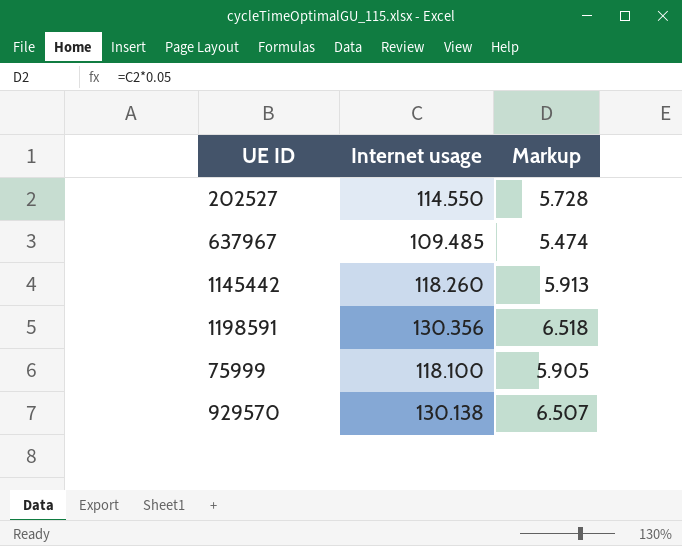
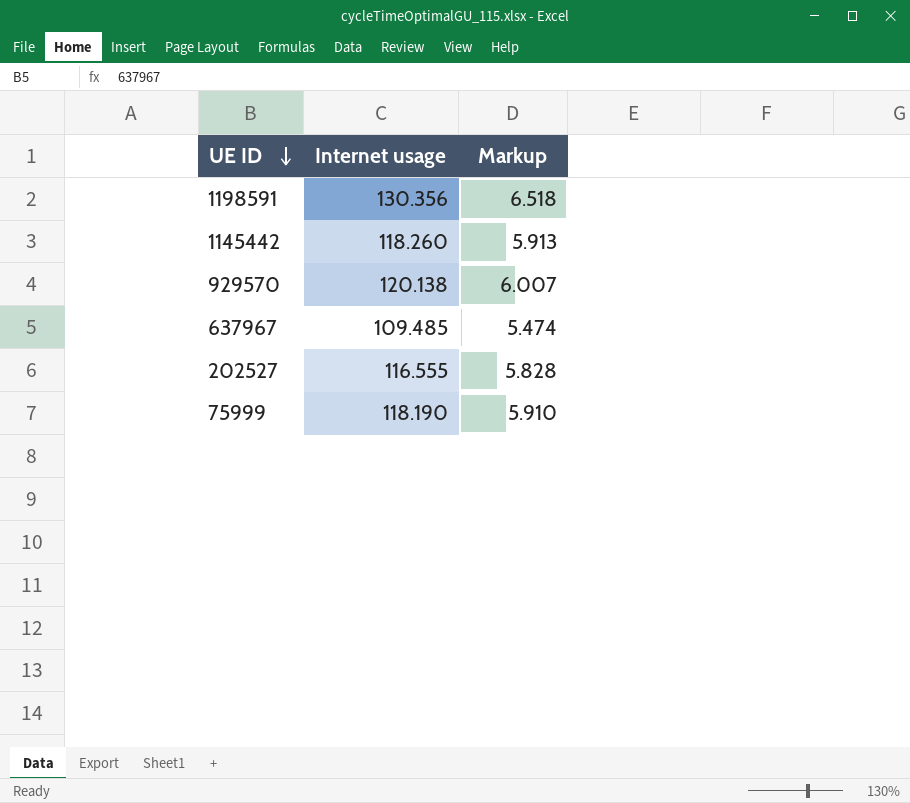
row order: none -> UE ID descending
929570 | Internet usage: 130.138 -> 120.138
929570 | Markup: 6.507 -> 6.007
202527 | Internet usage: 114.550 -> 116.555
202527 | Markup: 5.728 -> 5.828
75999 | Internet usage: 118.100 -> 118.190
75999 | Markup: 5.905 -> 5.910

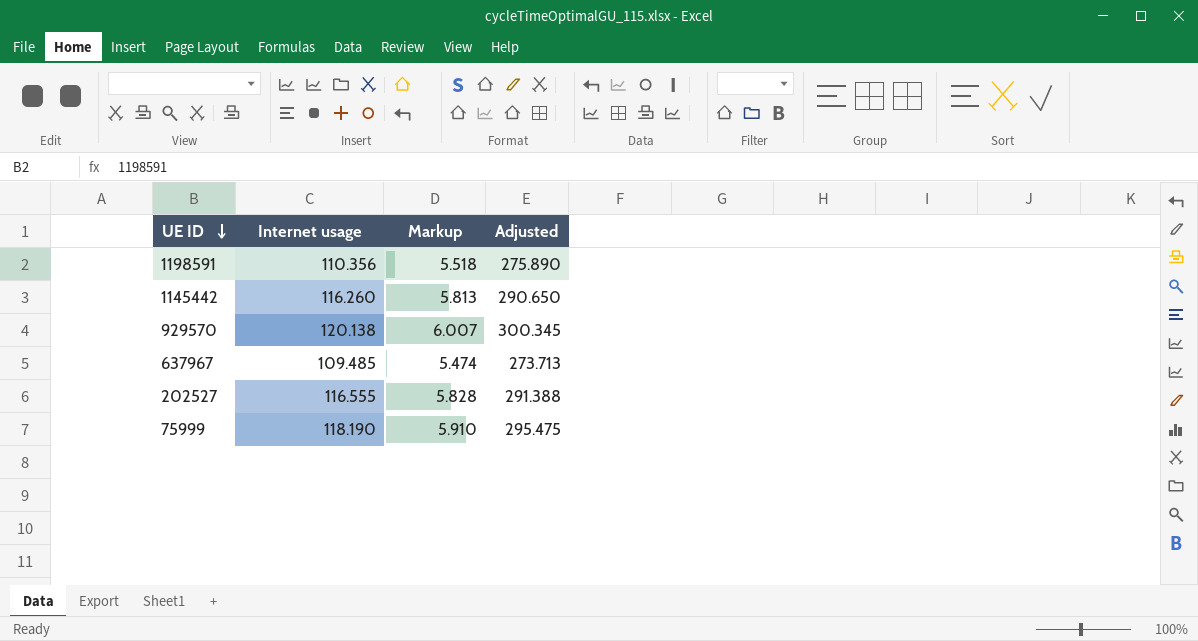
column Adjusted | formula: none -> [Internet usage] * 2.5
1198591 | Internet usage: 130.356 -> 110.356
1198591 | Markup: 6.518 -> 5.518
1145442 | Internet usage: 118.260 -> 116.260
1145442 | Markup: 5.913 -> 5.813

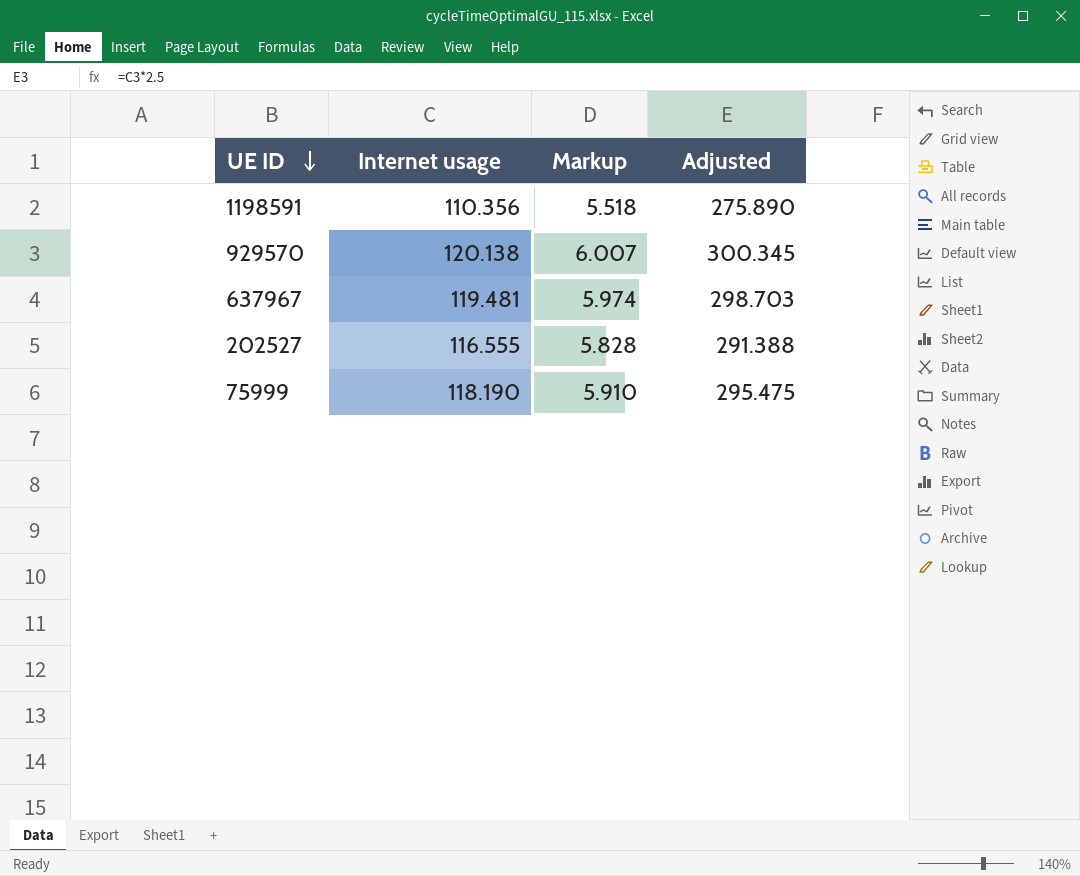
row 1145442: 116.260 | 5.813 | 290.650 -> none
637967 | Internet usage: 109.485 -> 119.481
637967 | Markup: 5.474 -> 5.974
637967 | Adjusted: 273.713 -> 298.703

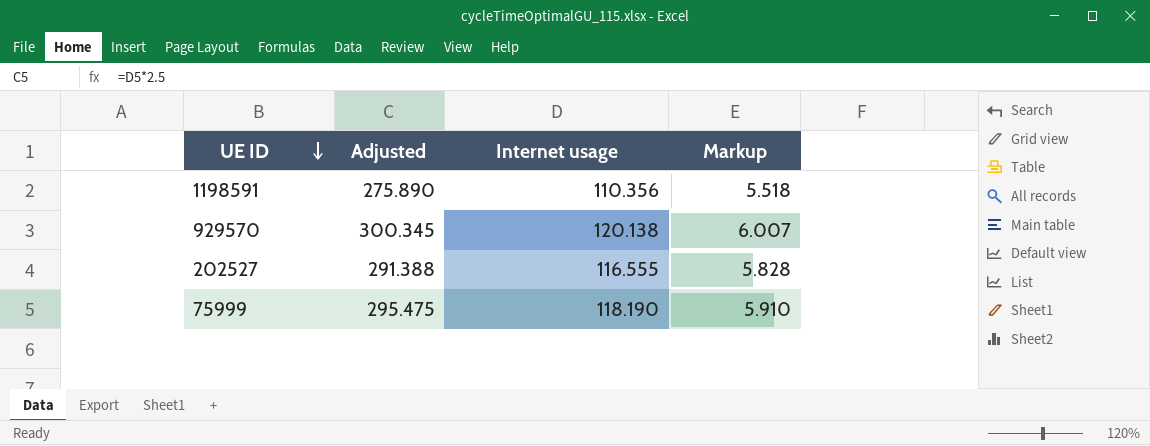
column Adjusted | position: 4 -> 2
row 637967: 119.481 | 5.974 | 298.703 -> none

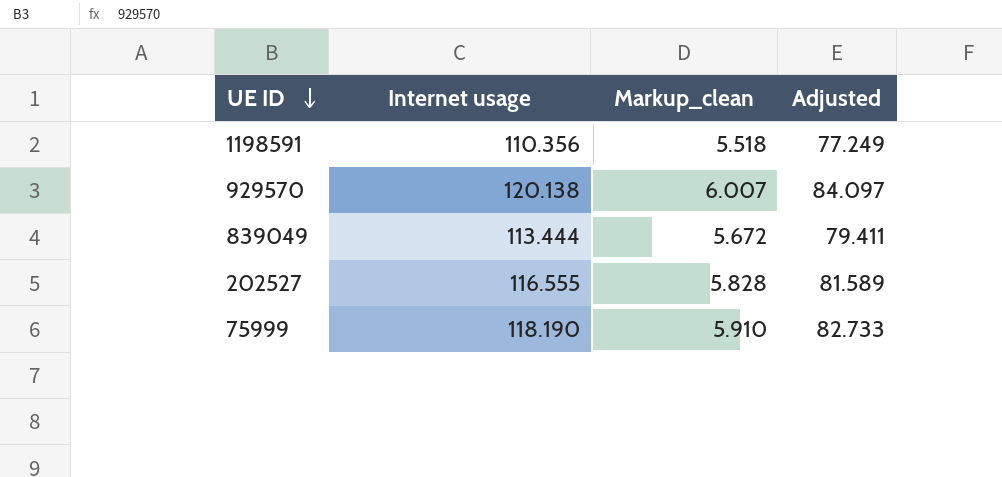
column name: Markup -> Markup_clean
column Adjusted | formula: [Internet usage] * 2.5 -> [Internet usage] * 0.7
column Adjusted | position: 2 -> 4
row 839049: none -> 113.444 | 5.672 | 79.411

